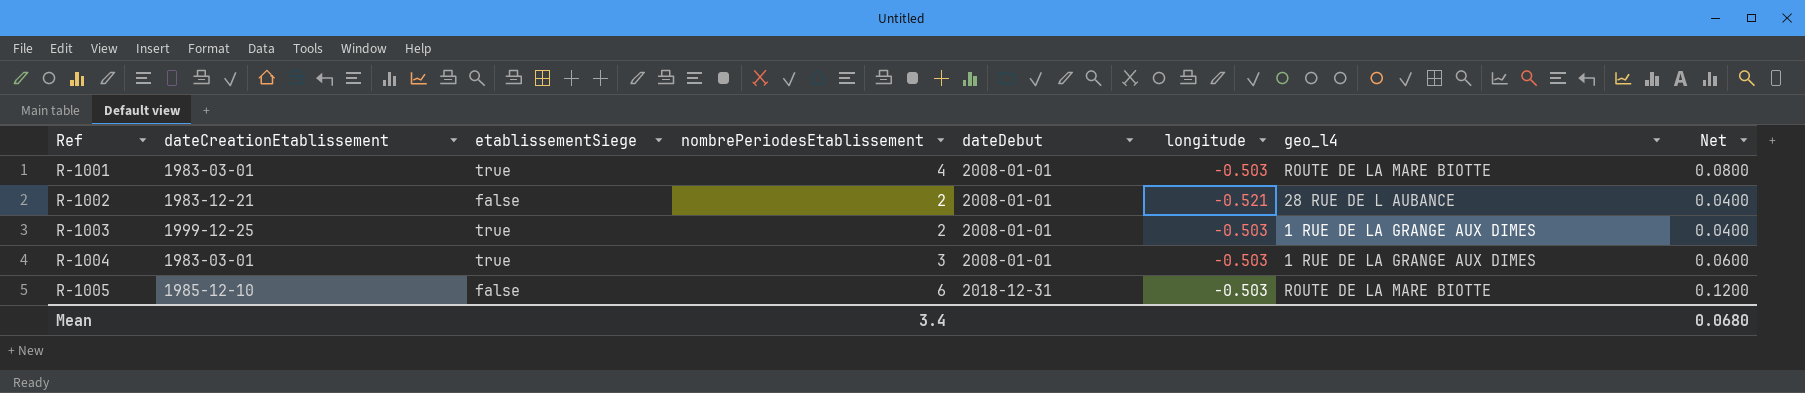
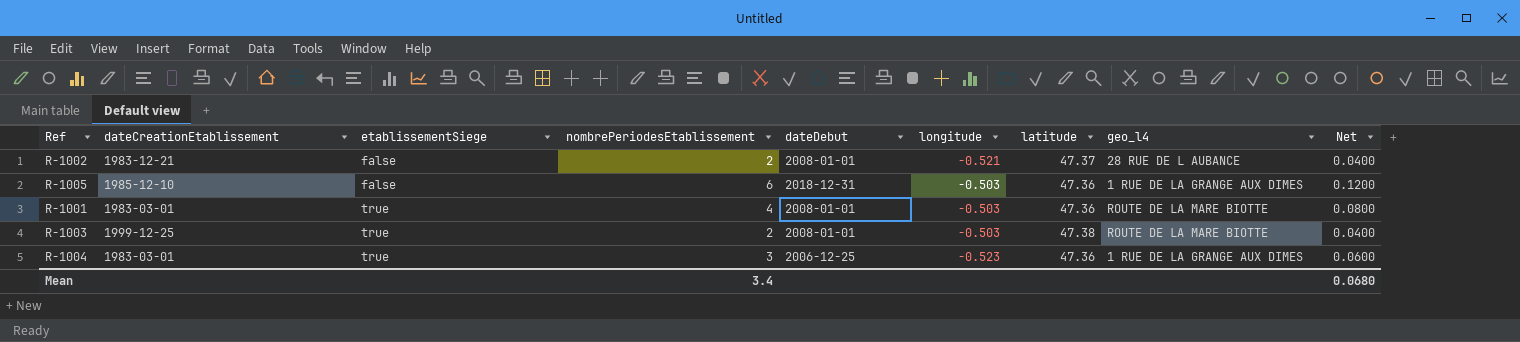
row order: Ref ascending -> etablissementSiege ascending
column latitude | position: none -> 7
R-1005 | geo_l4: ROUTE DE LA MARE BIOTTE -> 1 RUE DE LA GRANGE AUX DIMES
R-1003 | geo_l4: 1 RUE DE LA GRANGE AUX DIMES -> ROUTE DE LA MARE BIOTTE
R-1004 | dateDebut: 2008-01-01 -> 2006-12-25
R-1004 | longitude: -0.503 -> -0.523

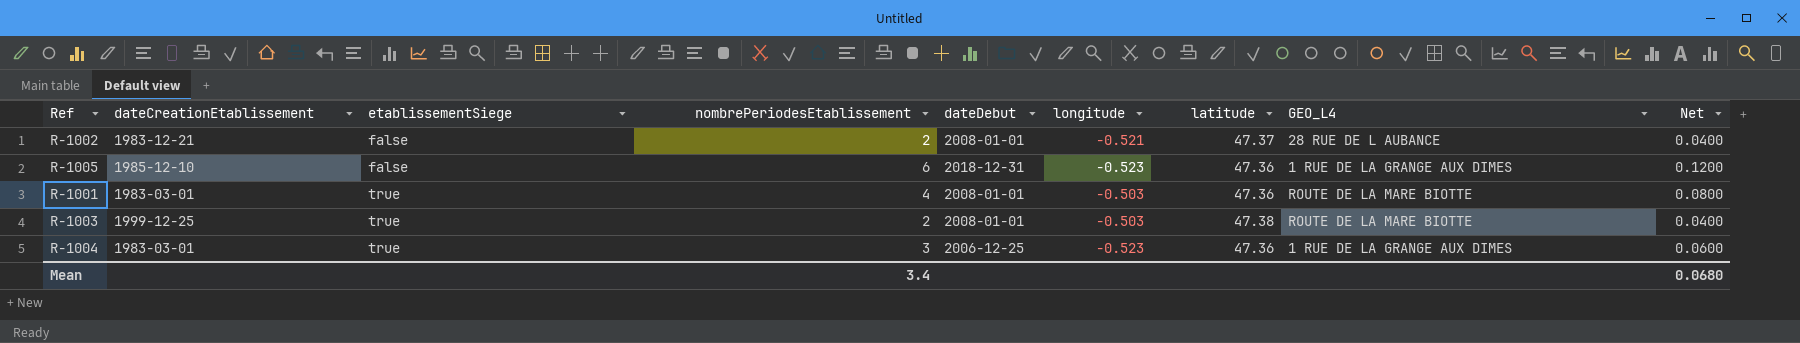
column name: geo_l4 -> GEO_L4
R-1005 | longitude: -0.503 -> -0.523

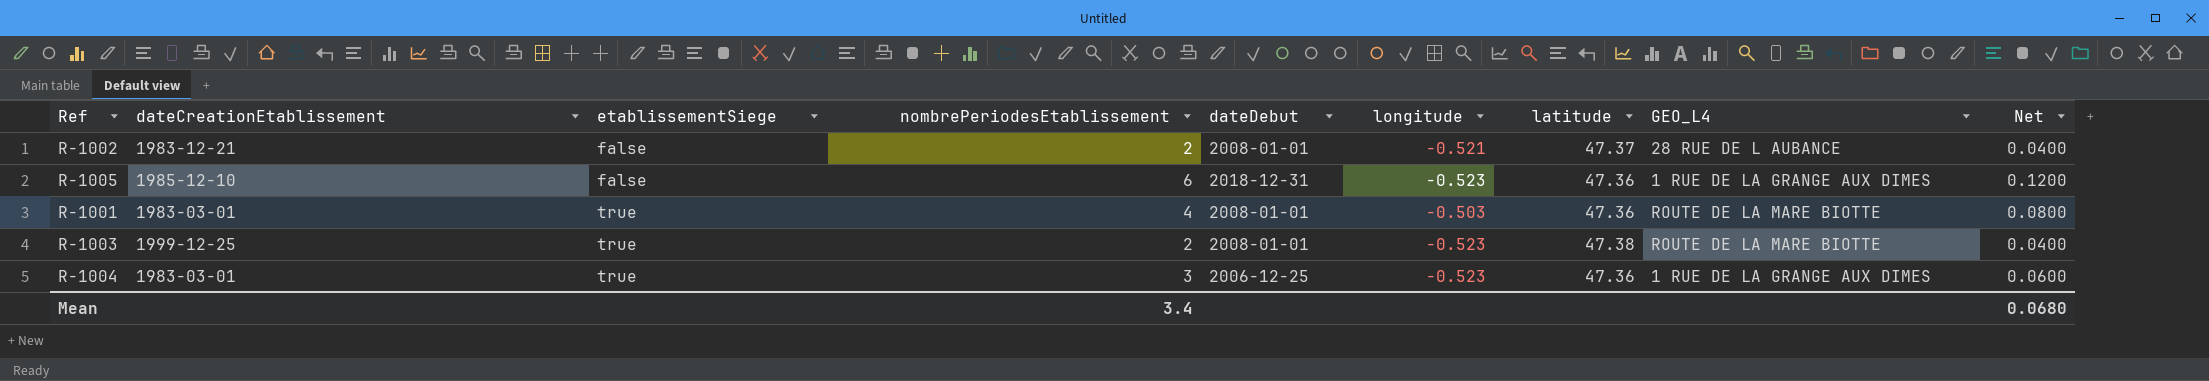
R-1003 | longitude: -0.503 -> -0.523

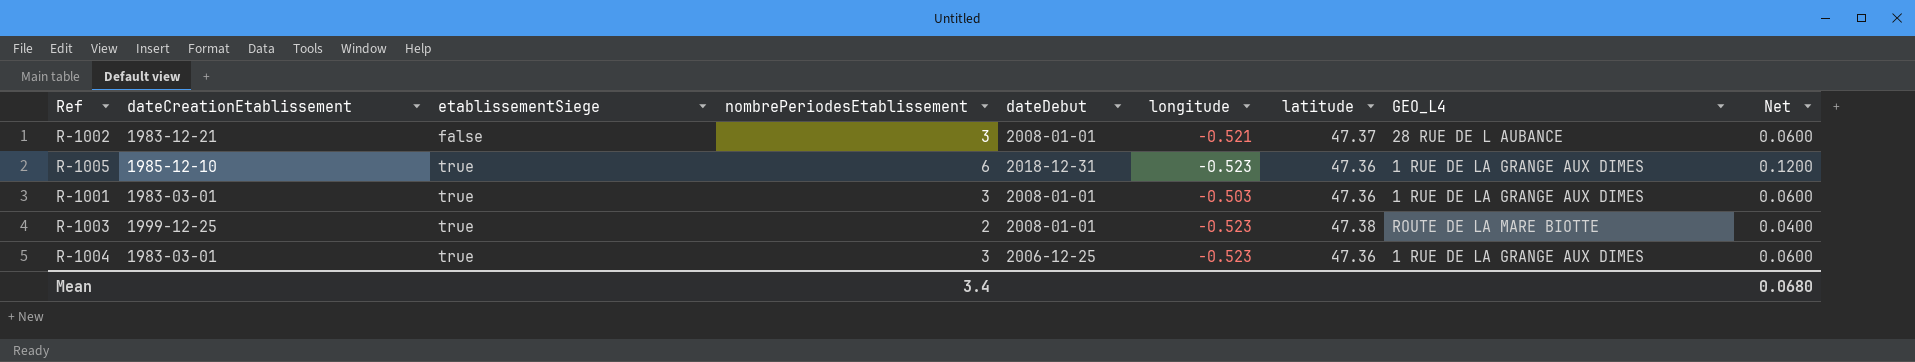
R-1002 | nombrePeriodesEtablissement: 2 -> 3
R-1002 | Net: 0.0400 -> 0.0600
R-1005 | etablissementSiege: false -> true
R-1001 | nombrePeriodesEtablissement: 4 -> 3
R-1001 | GEO_L4: ROUTE DE LA MARE BIOTTE -> 1 RUE DE LA GRANGE AUX DIMES
R-1001 | Net: 0.0800 -> 0.0600

